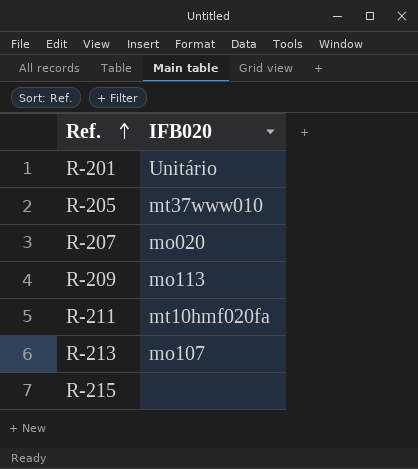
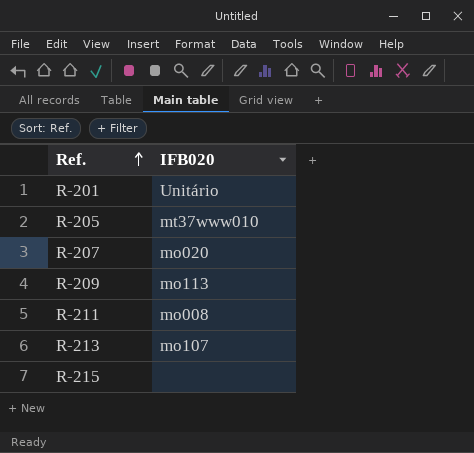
R-211 | IFB020: mt10hmf020fa -> mo008

